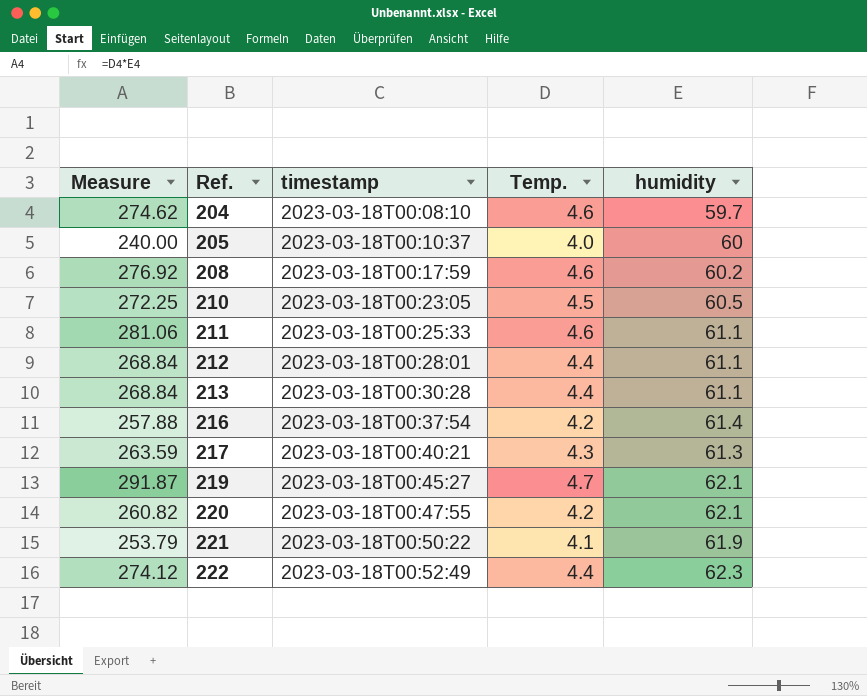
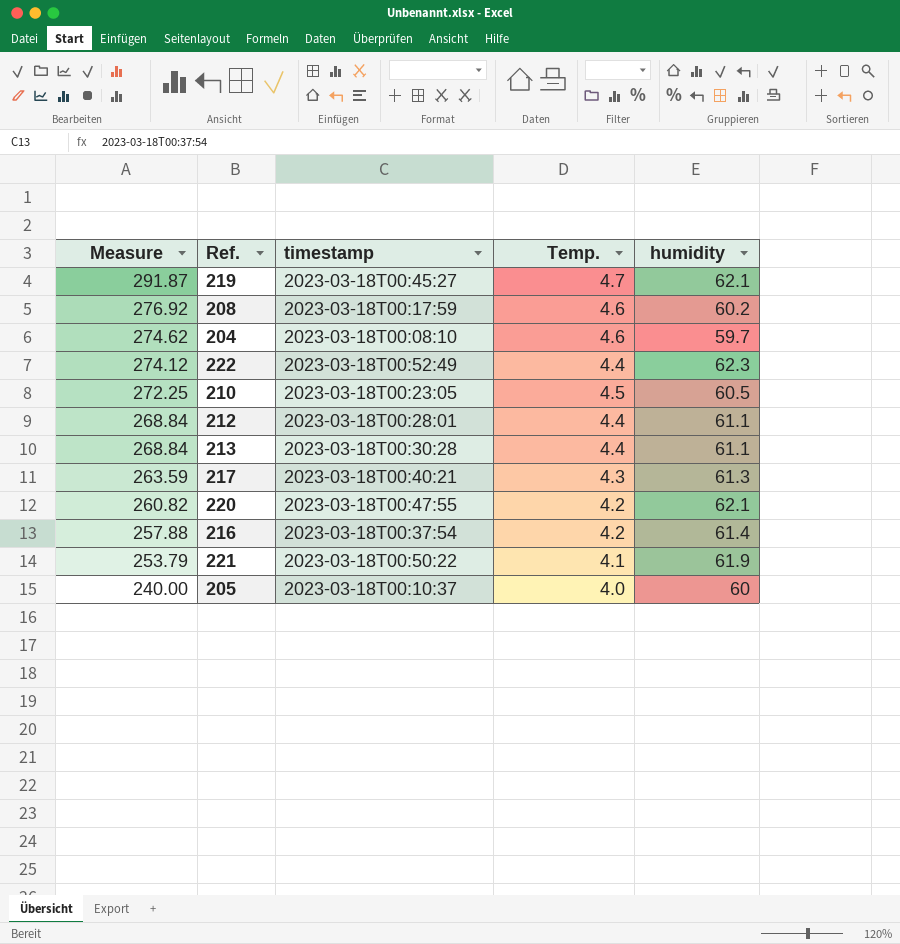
row order: Ref. ascending -> Measure descending
row 211: 281.06 | 2023-03-18T00:25:33 | 4.6 | 61.1 -> none

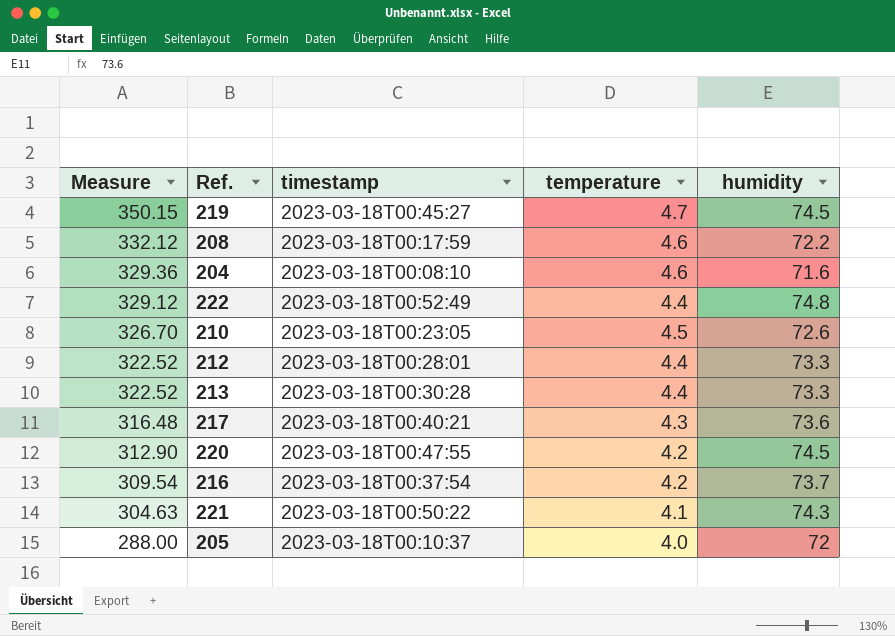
column name: Temp. -> temperature
219 | Measure: 291.87 -> 350.15
219 | humidity: 62.1 -> 74.5
208 | Measure: 276.92 -> 332.12
208 | humidity: 60.2 -> 72.2
204 | Measure: 274.62 -> 329.36
204 | humidity: 59.7 -> 71.6
222 | Measure: 274.12 -> 329.12
222 | humidity: 62.3 -> 74.8
210 | Measure: 272.25 -> 326.70
210 | humidity: 60.5 -> 72.6
212 | Measure: 268.84 -> 322.52
212 | humidity: 61.1 -> 73.3
213 | Measure: 268.84 -> 322.52
213 | humidity: 61.1 -> 73.3
217 | Measure: 263.59 -> 316.48
217 | humidity: 61.3 -> 73.6
220 | Measure: 260.82 -> 312.90
220 | humidity: 62.1 -> 74.5
216 | Measure: 257.88 -> 309.54
216 | humidity: 61.4 -> 73.7
221 | Measure: 253.79 -> 304.63
221 | humidity: 61.9 -> 74.3
205 | Measure: 240.00 -> 288.00
205 | humidity: 60 -> 72

